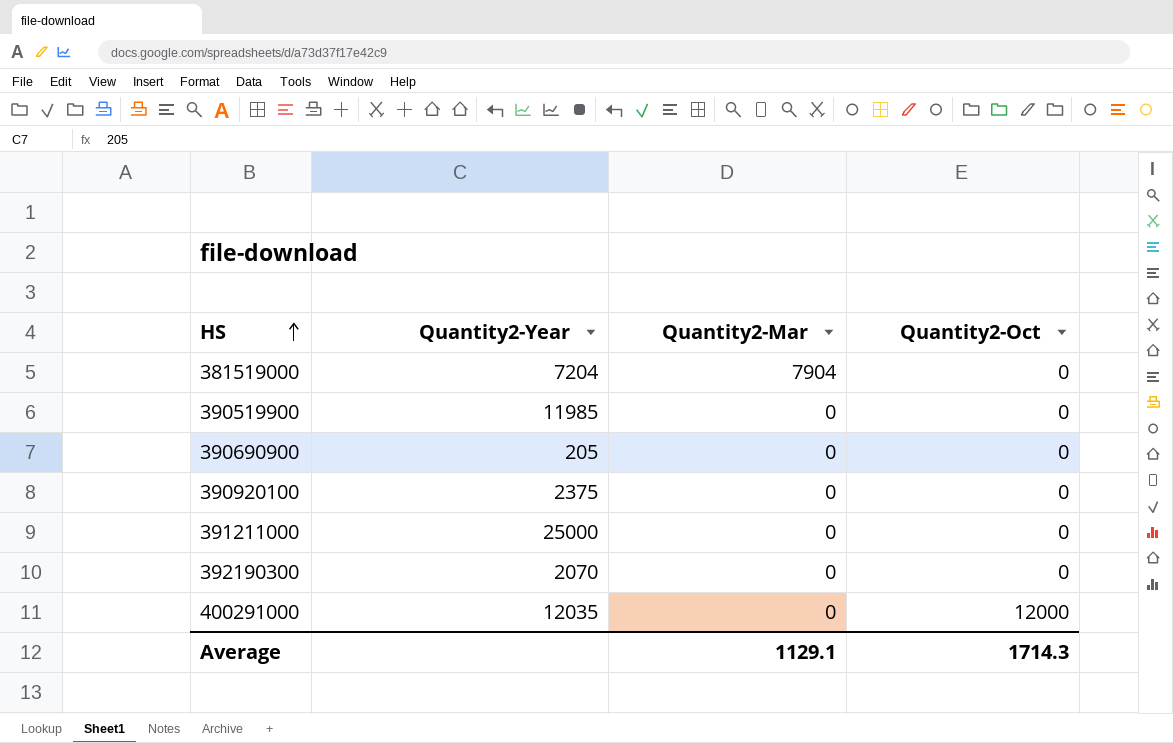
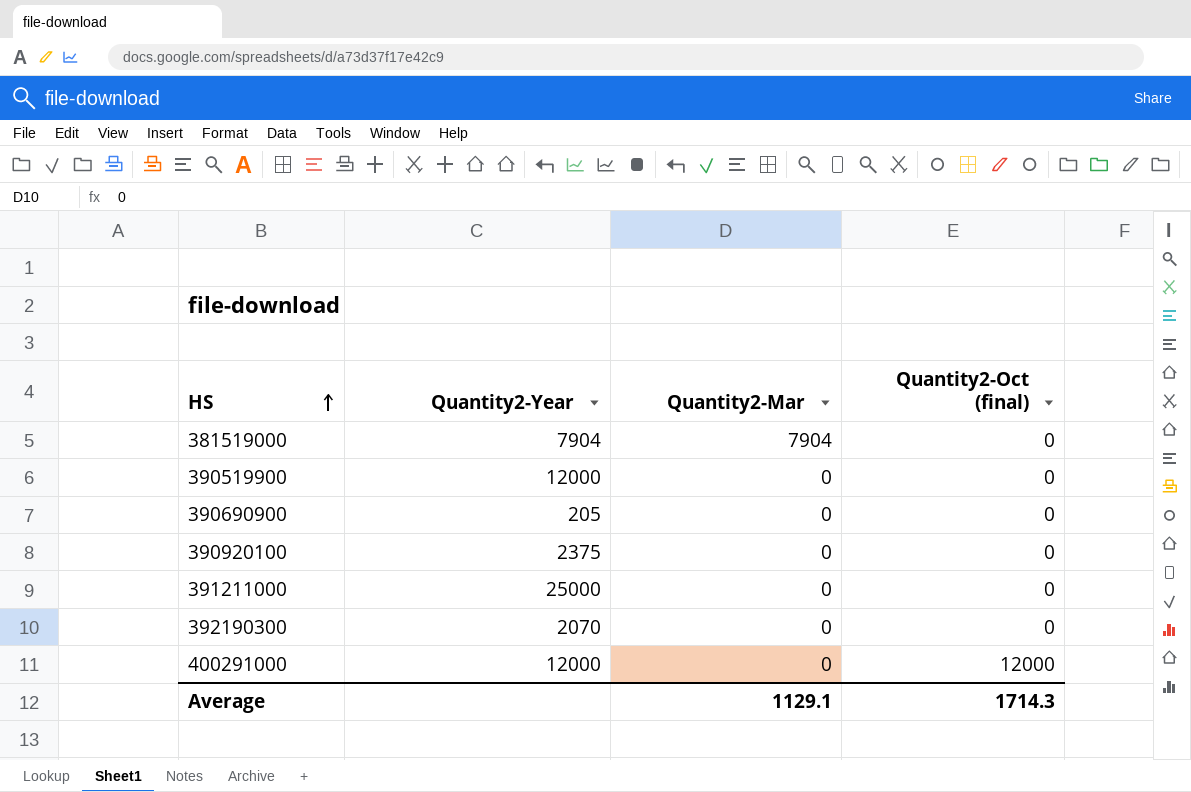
column name: Quantity2-Oct -> Quantity2-Oct (final)
381519000 | Quantity2-Year: 7204 -> 7904
390519900 | Quantity2-Year: 11985 -> 12000
400291000 | Quantity2-Year: 12035 -> 12000

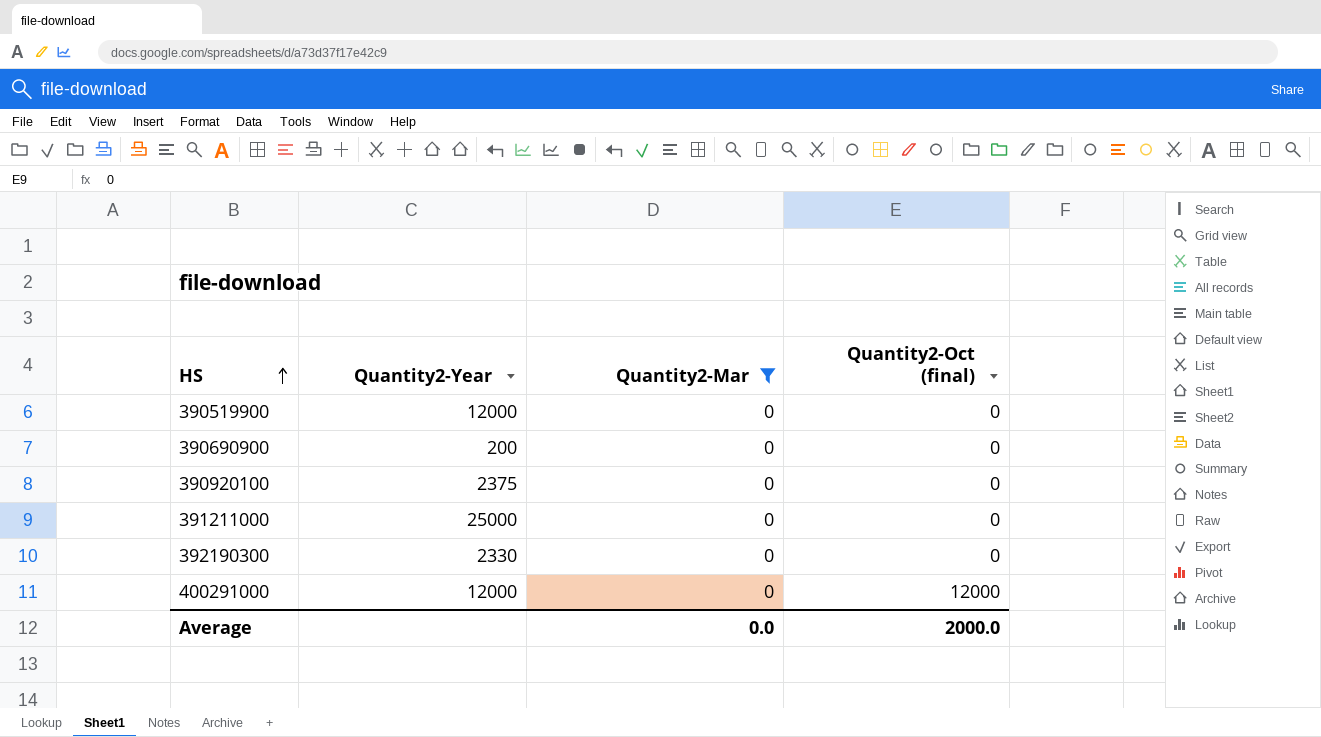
filter: none -> Quantity2-Mar = 0
390690900 | Quantity2-Year: 205 -> 200
392190300 | Quantity2-Year: 2070 -> 2330
Average | Quantity2-Mar: 1129.1 -> 0.0
Average | Quantity2-Oct (final): 1714.3 -> 2000.0

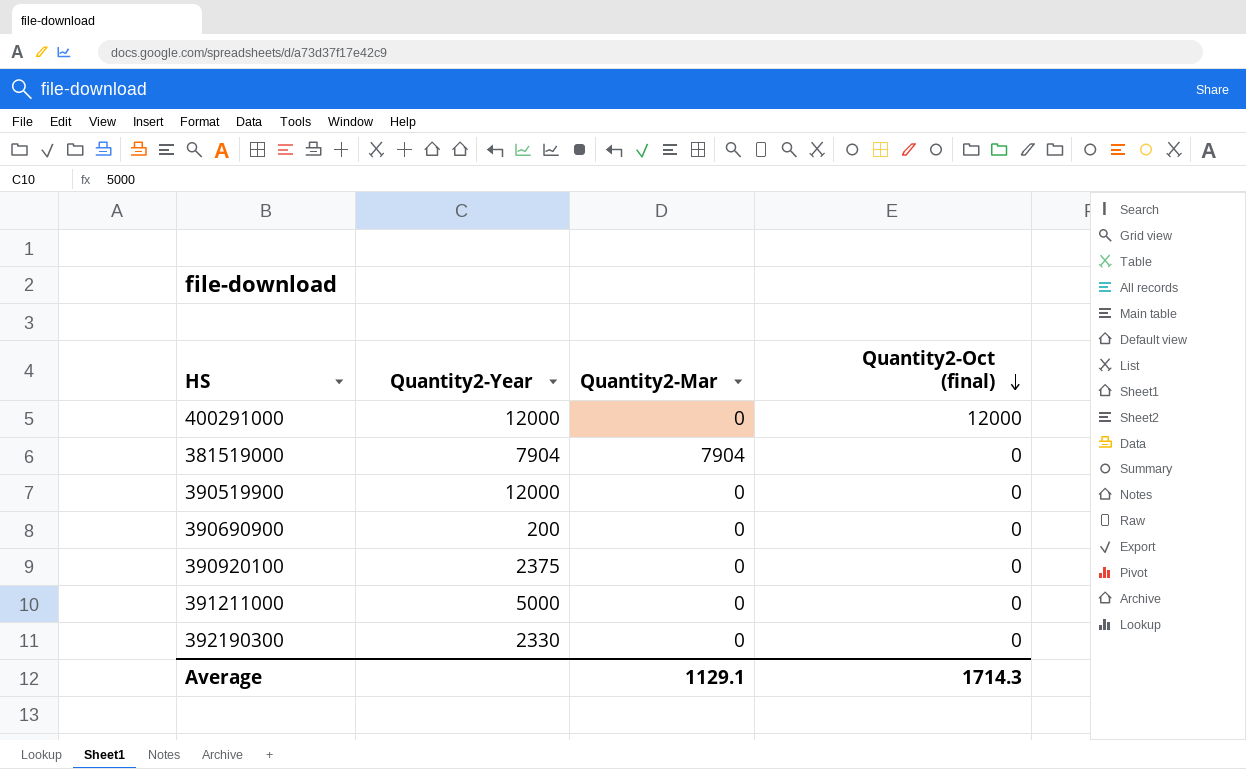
filter: Quantity2-Mar = 0 -> none
row order: HS ascending -> Quantity2-Oct (final) descending
391211000 | Quantity2-Year: 25000 -> 5000
Average | Quantity2-Mar: 0.0 -> 1129.1
Average | Quantity2-Oct (final): 2000.0 -> 1714.3

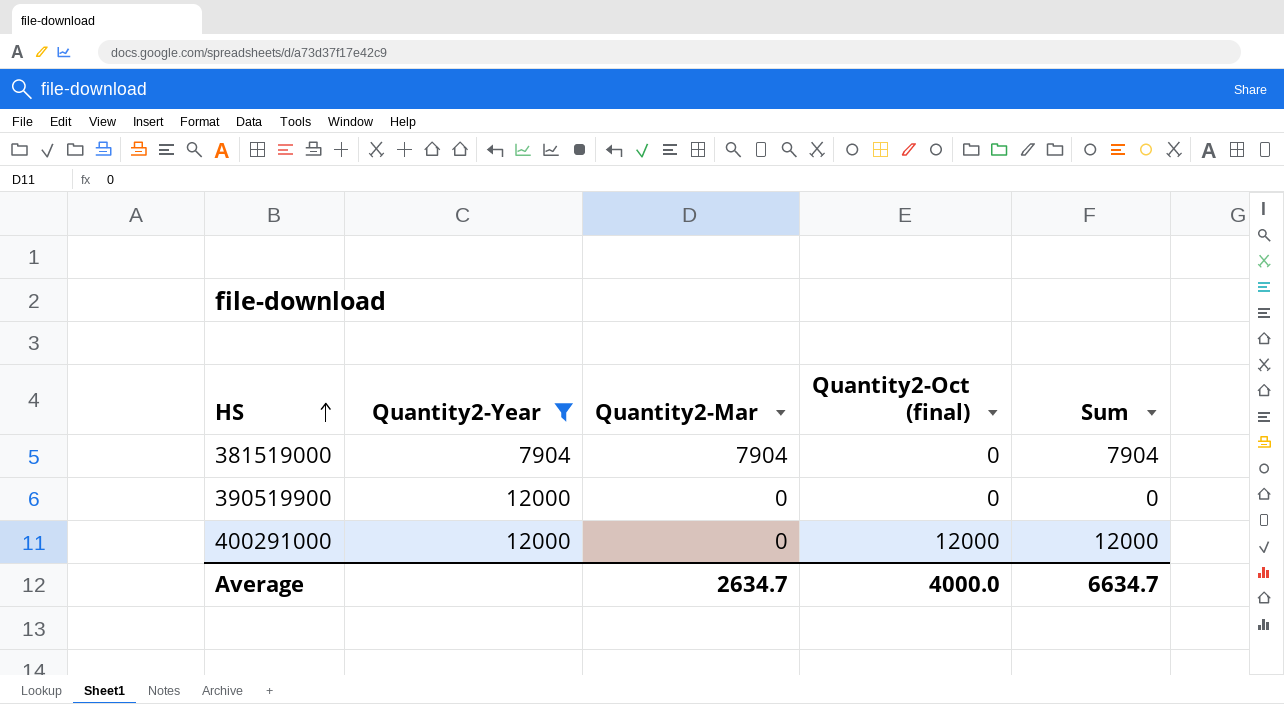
filter: none -> Quantity2-Year >= 7904
row order: Quantity2-Oct (final) descending -> HS ascending
column Sum | formula: none -> [Quantity2-Mar] + [Quantity2-Oct (final)]
Average | Quantity2-Mar: 1129.1 -> 2634.7
Average | Quantity2-Oct (final): 1714.3 -> 4000.0

